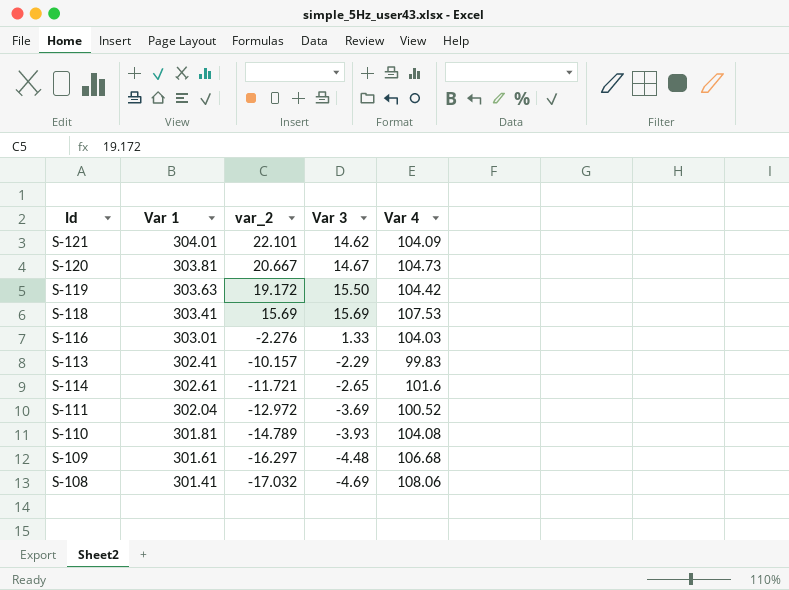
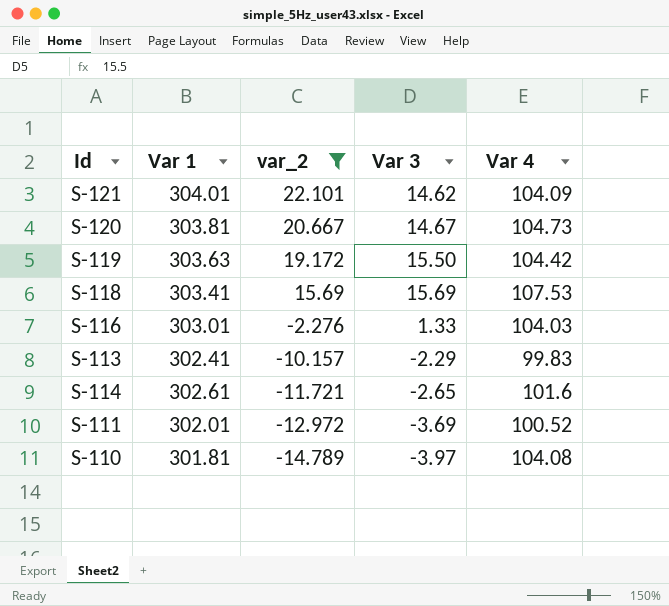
filter: none -> var_2 >= -14.789
S-111 | Var 1: 302.04 -> 302.01
S-110 | Var 3: -3.93 -> -3.97

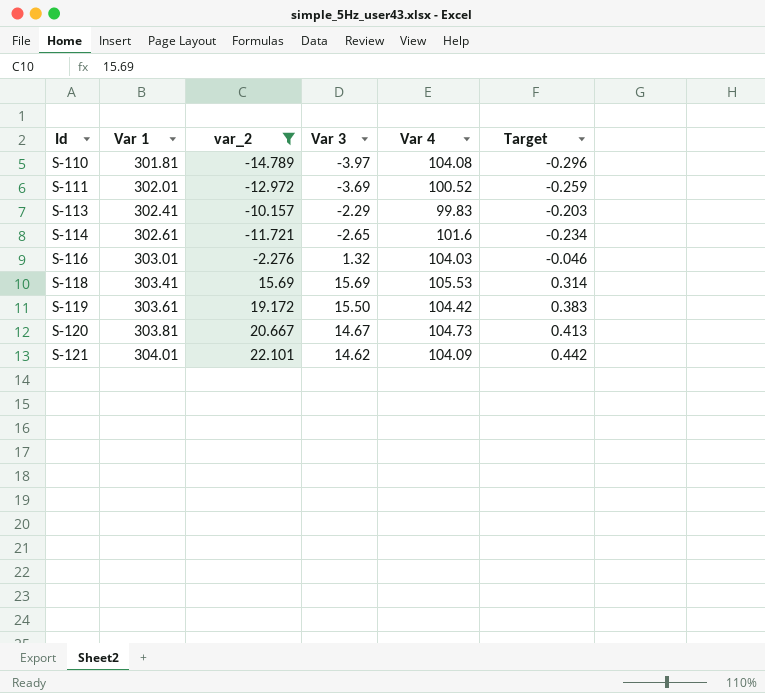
row order: var_2 descending -> Id ascending
column Target | formula: none -> [var_2] * 0.02
S-116 | Var 3: 1.33 -> 1.32
S-118 | Var 4: 107.53 -> 105.53
S-119 | Var 1: 303.63 -> 303.61

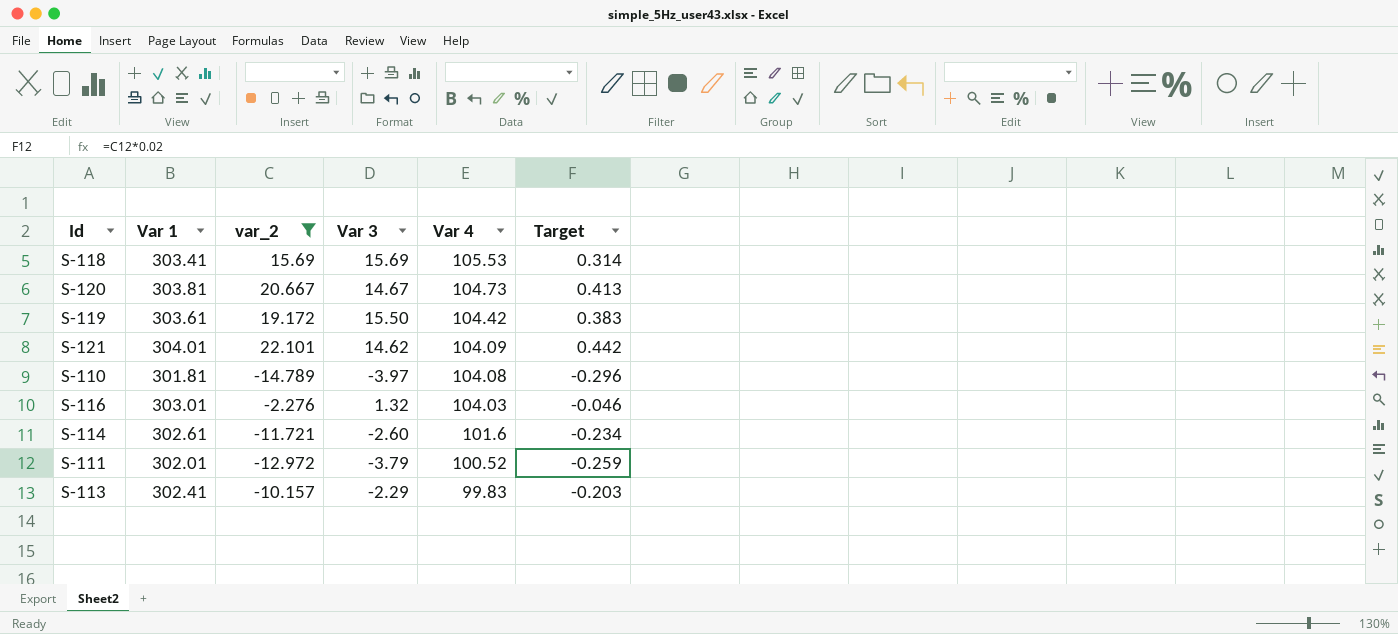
row order: Id ascending -> Var 4 descending
S-114 | Var 3: -2.65 -> -2.60
S-111 | Var 3: -3.69 -> -3.79

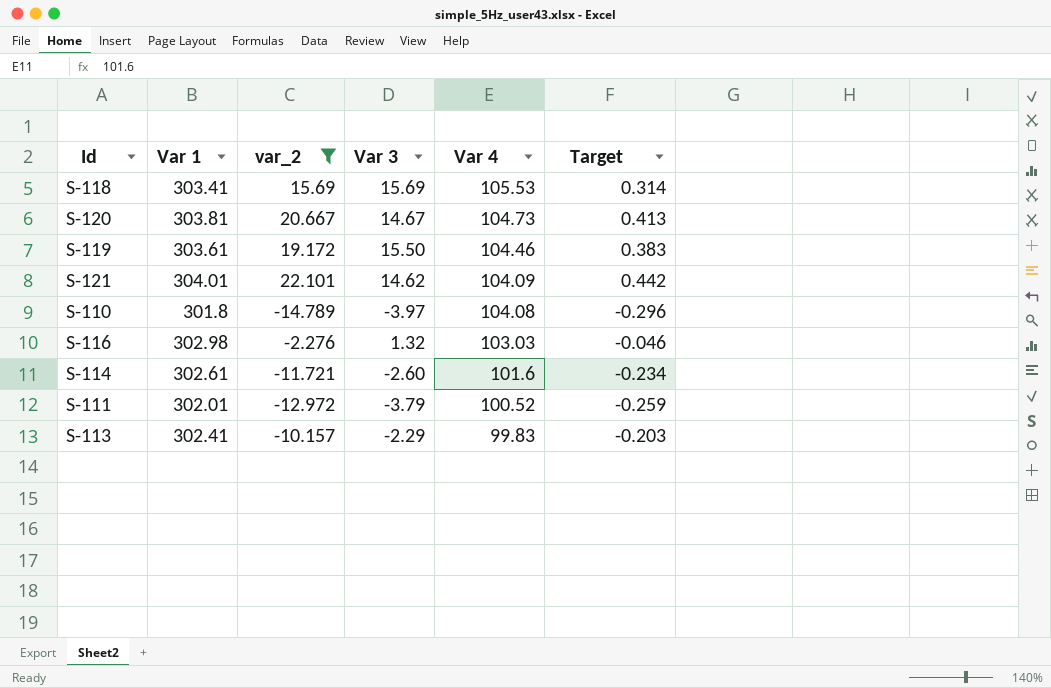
S-119 | Var 4: 104.42 -> 104.46
S-110 | Var 1: 301.81 -> 301.8
S-116 | Var 1: 303.01 -> 302.98
S-116 | Var 4: 104.03 -> 103.03

